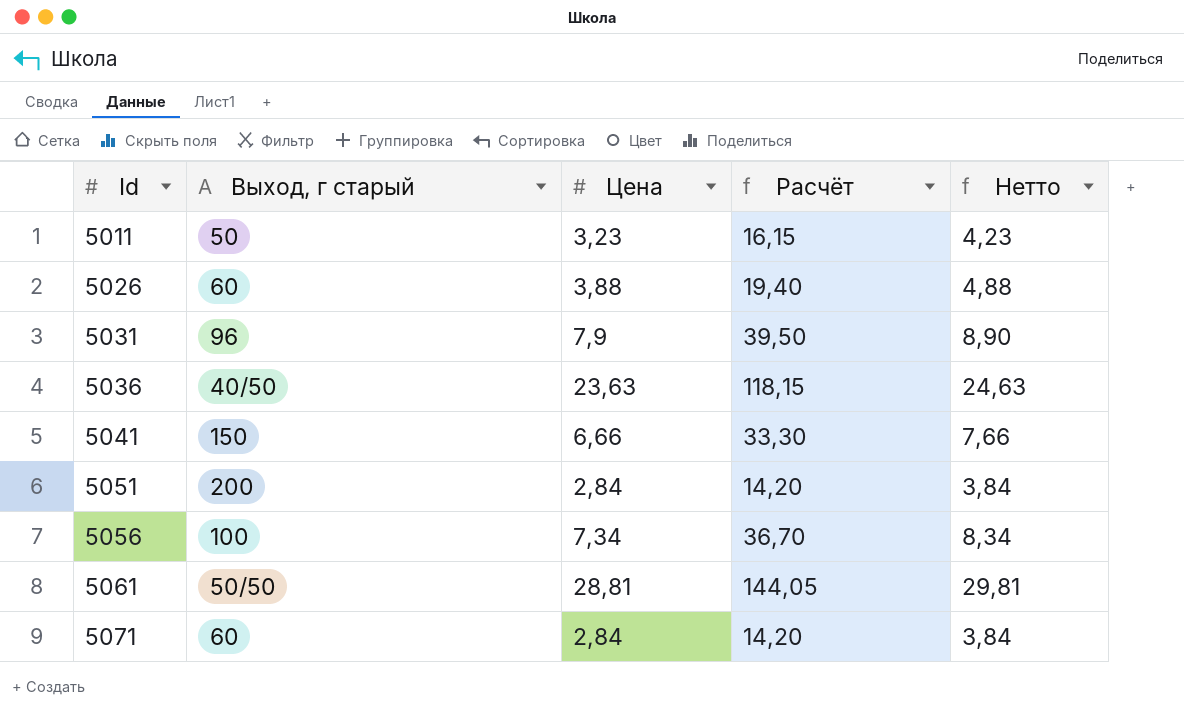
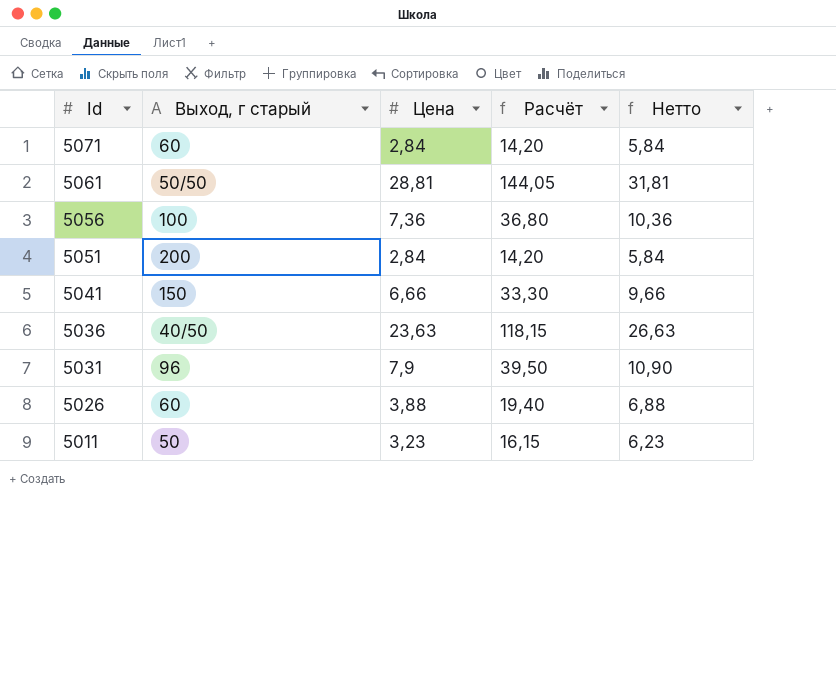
row order: Id ascending -> Id descending
column Нетто | formula: [Цена] + 1 -> [Цена] + 3
5056 | Цена: 7,34 -> 7,36
5056 | Расчёт: 36,70 -> 36,80

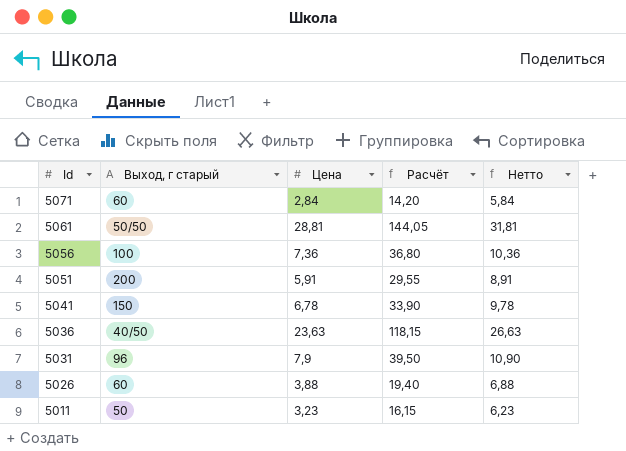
5051 | Цена: 2,84 -> 5,91
5051 | Расчёт: 14,20 -> 29,55
5051 | Нетто: 5,84 -> 8,91
5041 | Цена: 6,66 -> 6,78
5041 | Расчёт: 33,30 -> 33,90
5041 | Нетто: 9,66 -> 9,78

